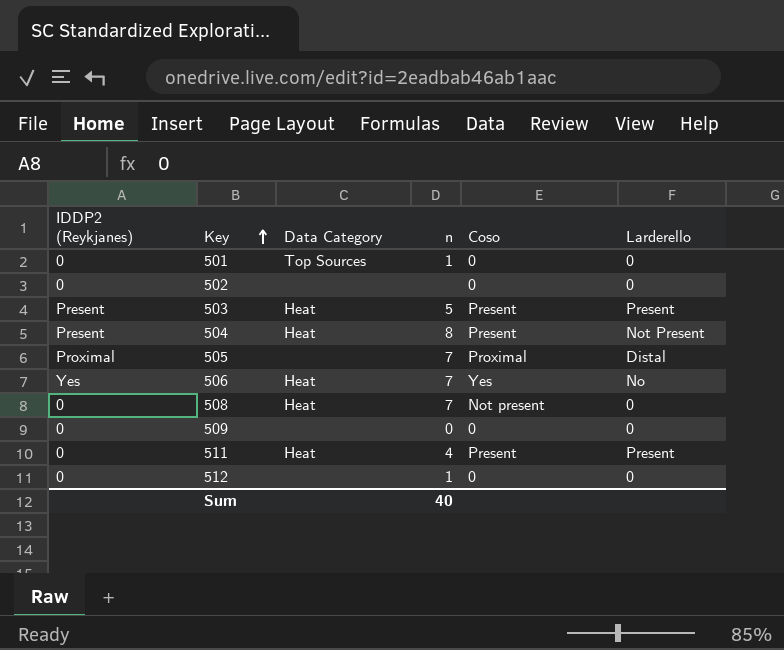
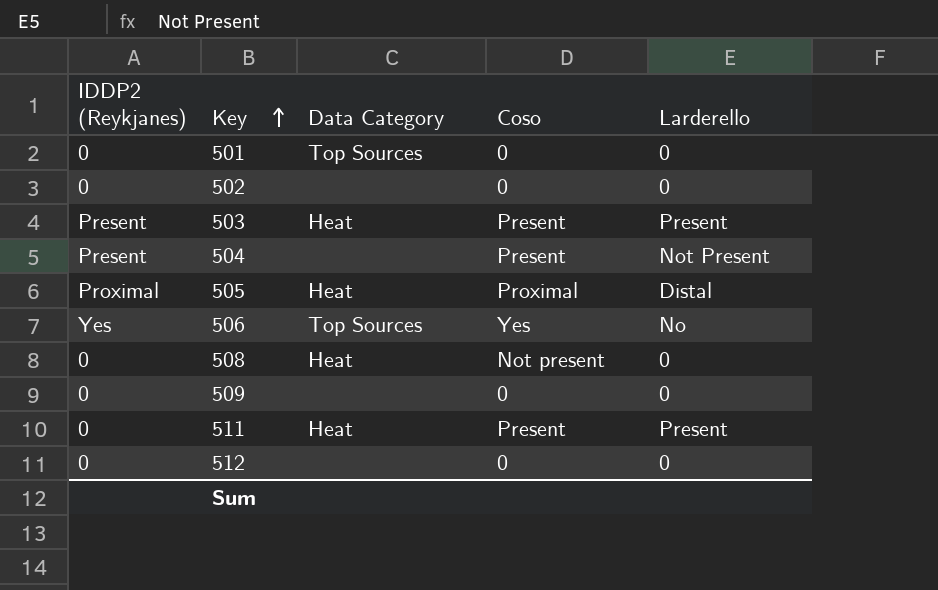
column n | position: 4 -> none
504 | Data Category: Heat -> none
505 | Data Category: none -> Heat
506 | Data Category: Heat -> Top Sources

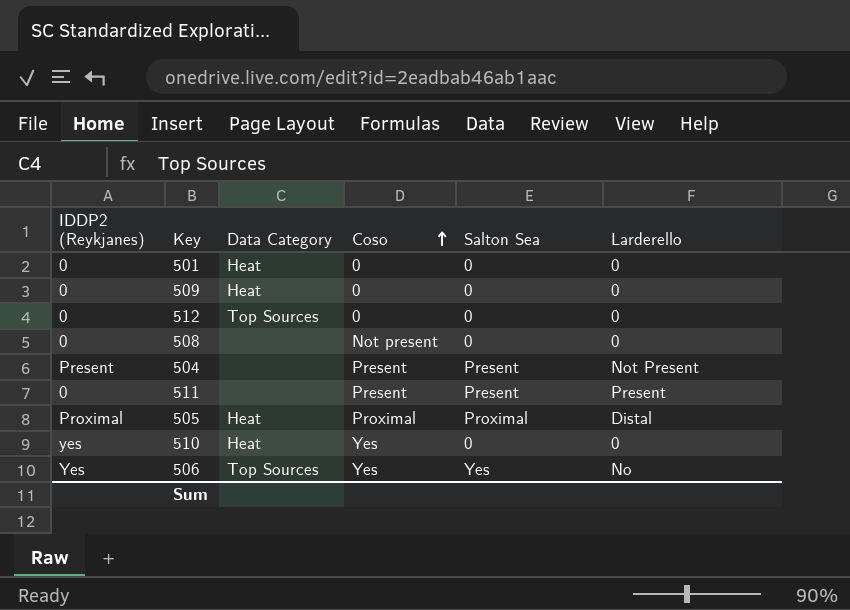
row order: Key ascending -> Coso ascending
column Salton Sea | position: none -> 5
row 502: 0 | none | 0 | 0 -> none
row 503: Present | Heat | Present | Present -> none
501 | Data Category: Top Sources -> Heat
509 | Data Category: none -> Heat
512 | Data Category: none -> Top Sources
508 | Data Category: Heat -> none
511 | Data Category: Heat -> none
row 510: none -> yes | Heat | Yes | 0 | 0

